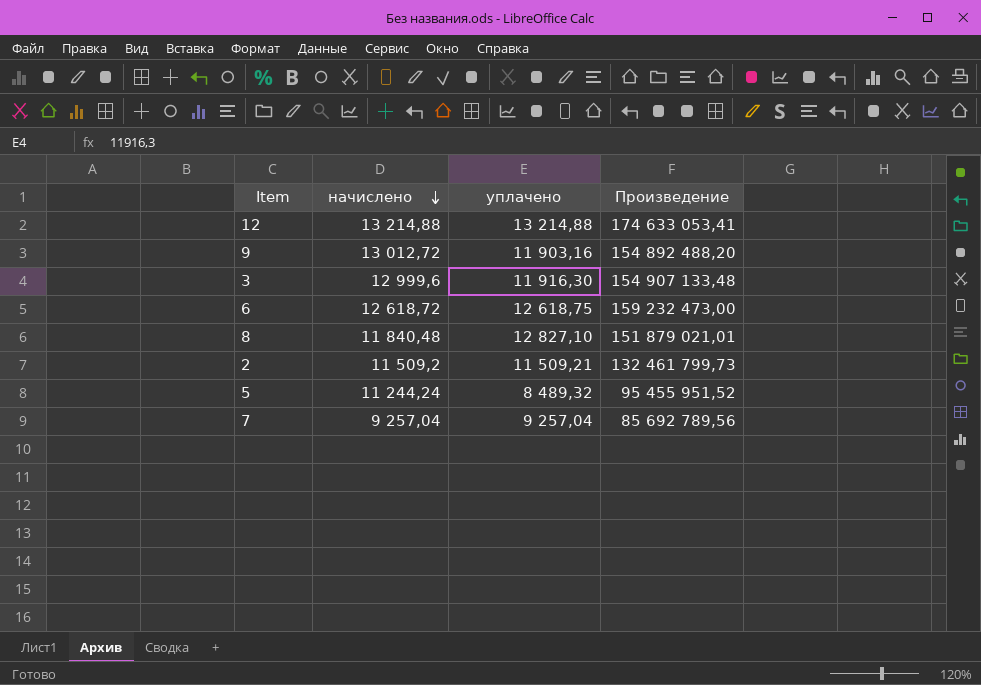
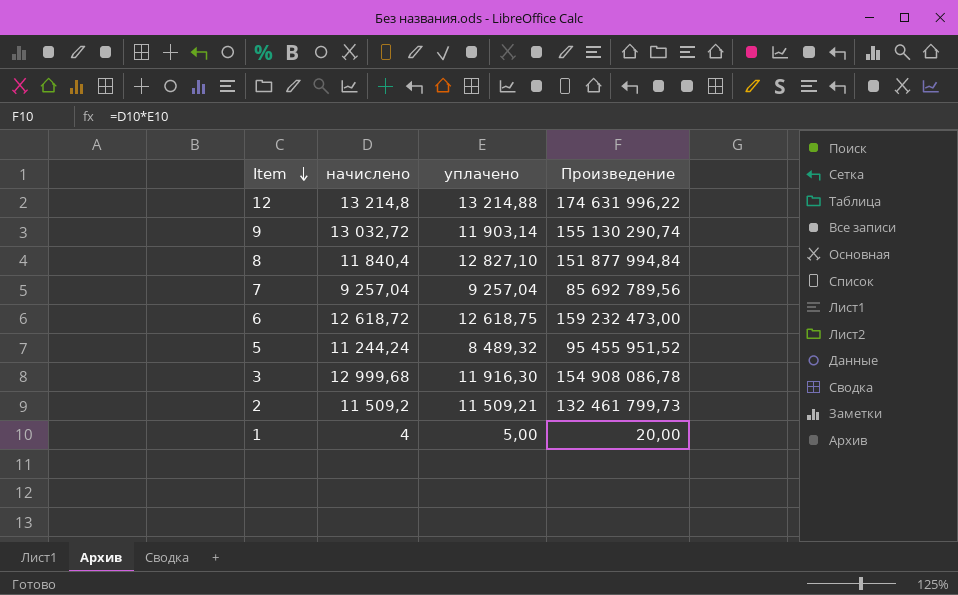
row order: начислено descending -> Item descending
12 | начислено: 13 214,88 -> 13 214,8
12 | Произведение: 174 633 053,41 -> 174 631 996,22
9 | начислено: 13 012,72 -> 13 032,72
9 | уплачено: 11 903,16 -> 11 903,14
9 | Произведение: 154 892 488,20 -> 155 130 290,74
8 | начислено: 11 840,48 -> 11 840,4
8 | Произведение: 151 879 021,01 -> 151 877 994,84
3 | начислено: 12 999,6 -> 12 999,68
3 | Произведение: 154 907 133,48 -> 154 908 086,78
row 1: none -> 4 | 5,00 | 20,00

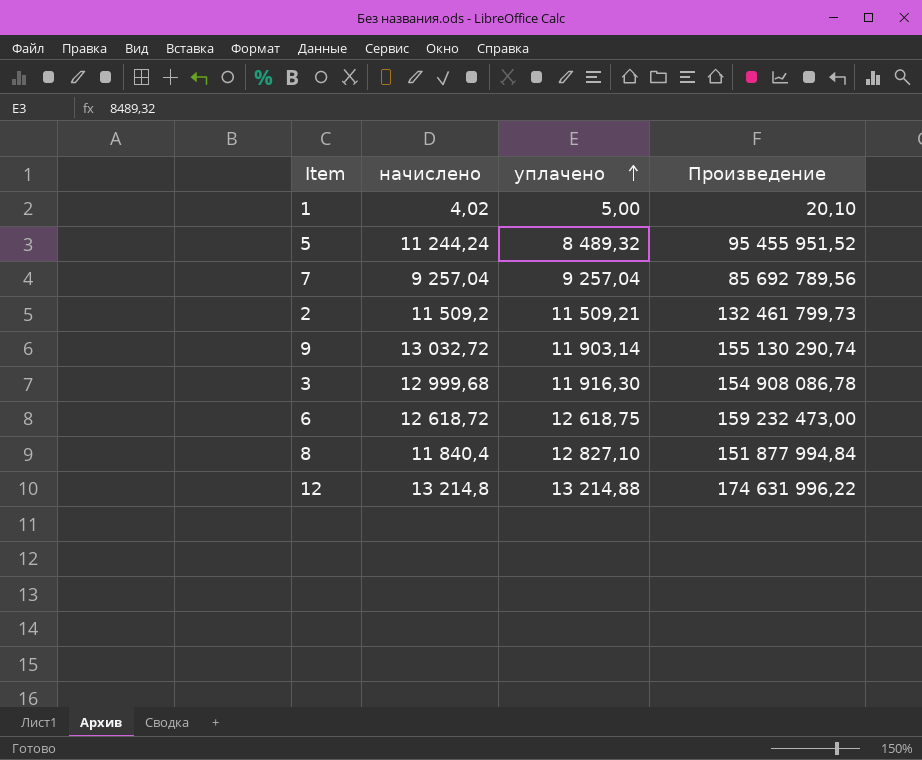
row order: Item descending -> уплачено ascending
1 | начислено: 4 -> 4,02
1 | Произведение: 20,00 -> 20,10

